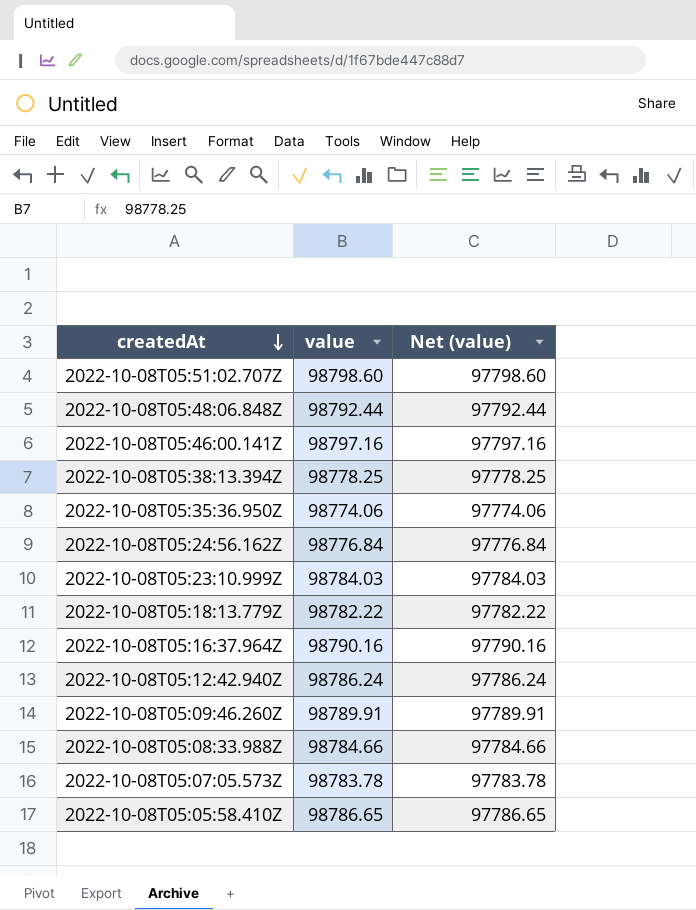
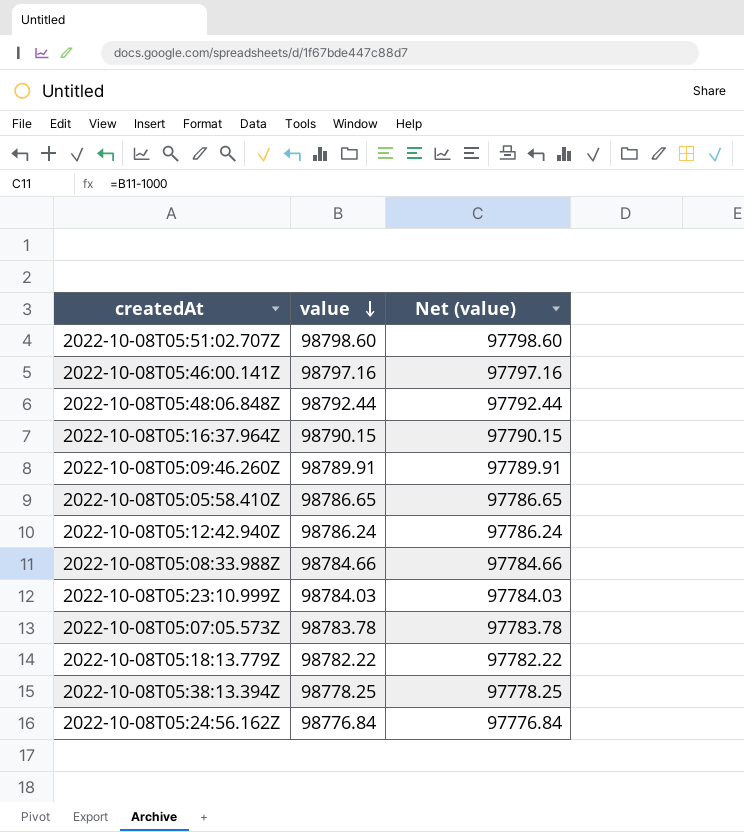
row order: createdAt descending -> value descending
row 2022-10-08T05:35:36.950Z: 98774.06 | 97774.06 -> none
2022-10-08T05:16:37.964Z | value: 98790.16 -> 98790.15
2022-10-08T05:16:37.964Z | Net (value): 97790.16 -> 97790.15

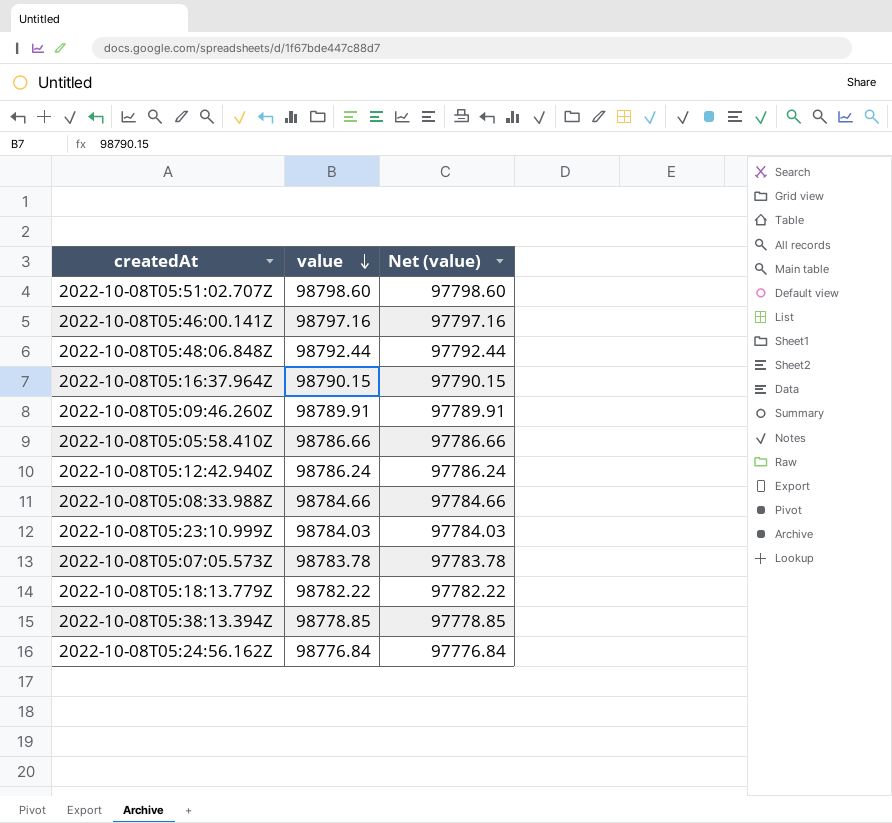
2022-10-08T05:05:58.410Z | value: 98786.65 -> 98786.66
2022-10-08T05:05:58.410Z | Net (value): 97786.65 -> 97786.66
2022-10-08T05:38:13.394Z | value: 98778.25 -> 98778.85
2022-10-08T05:38:13.394Z | Net (value): 97778.25 -> 97778.85

